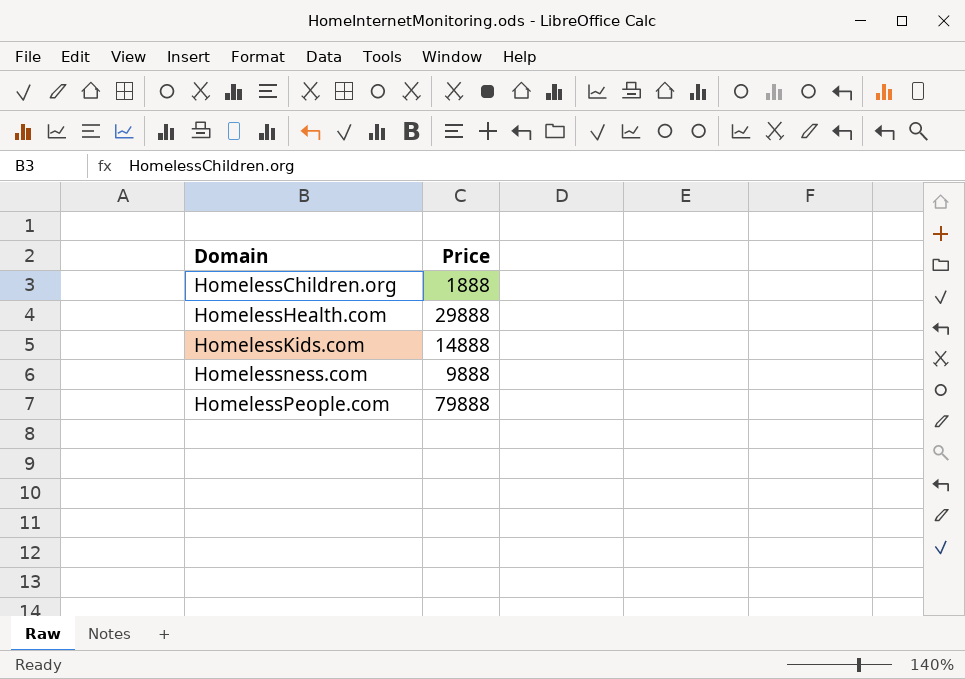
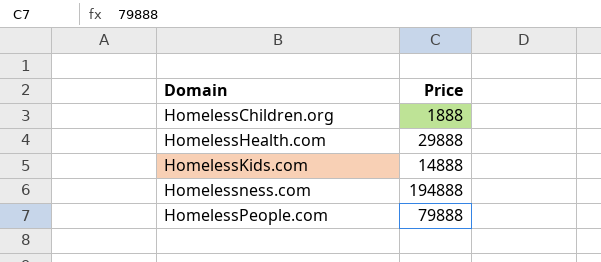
Homelessness.com | Price: 9888 -> 194888

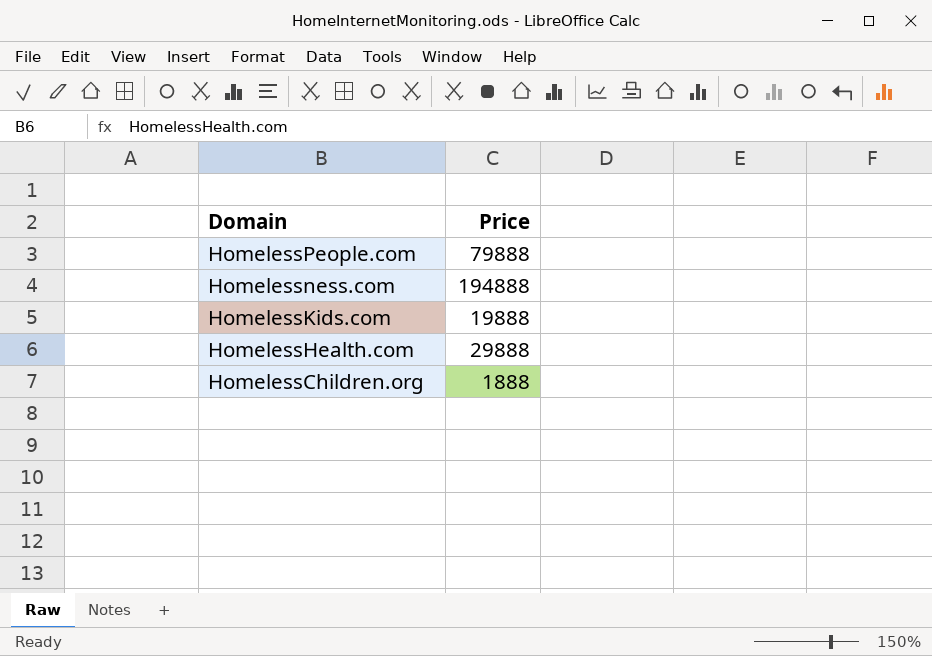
row order: Domain ascending -> Domain descending
HomelessKids.com | Price: 14888 -> 19888

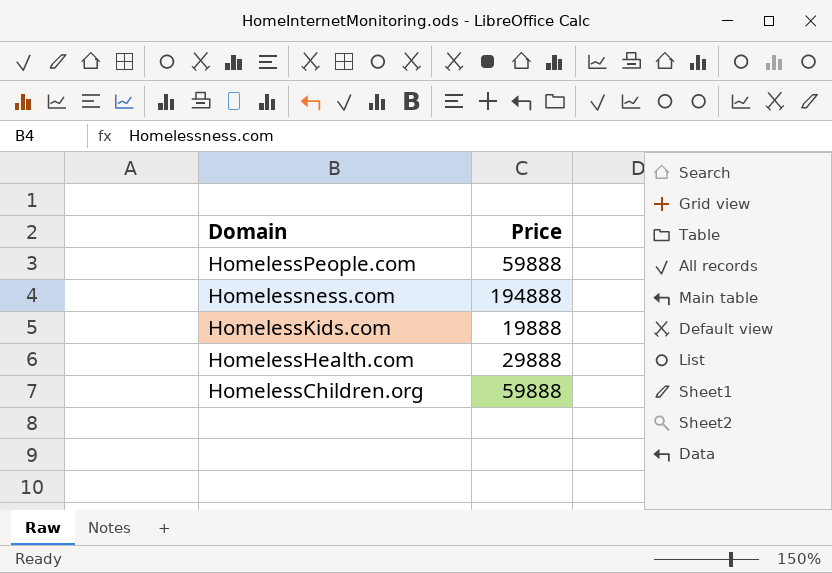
HomelessPeople.com | Price: 79888 -> 59888
HomelessChildren.org | Price: 1888 -> 59888

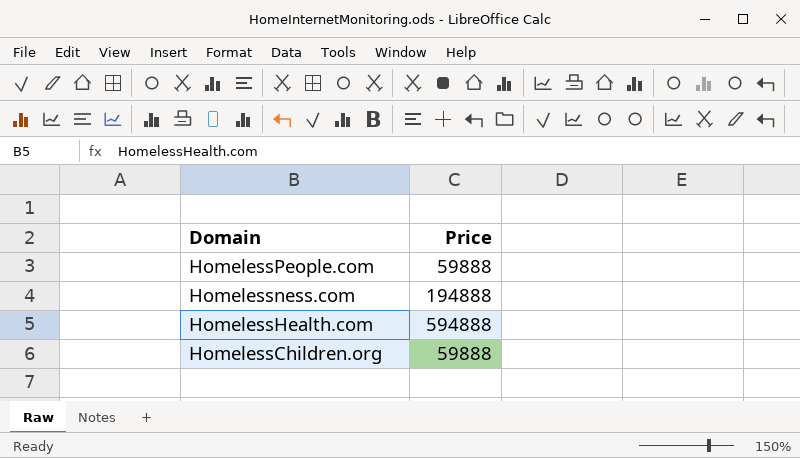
row HomelessKids.com: 19888 -> none
HomelessHealth.com | Price: 29888 -> 594888

